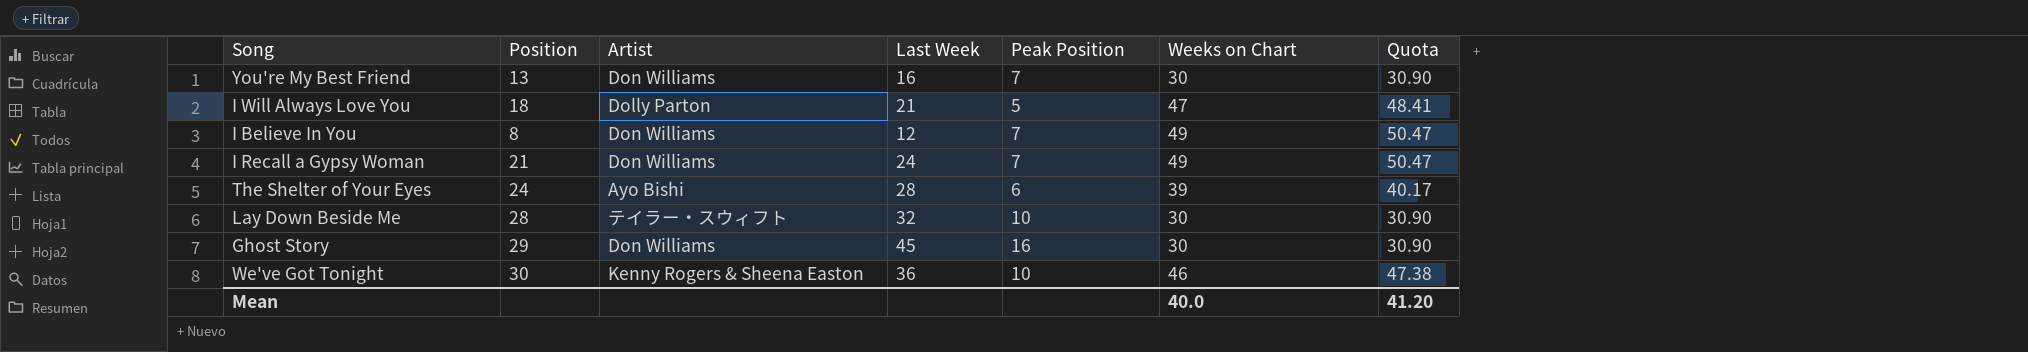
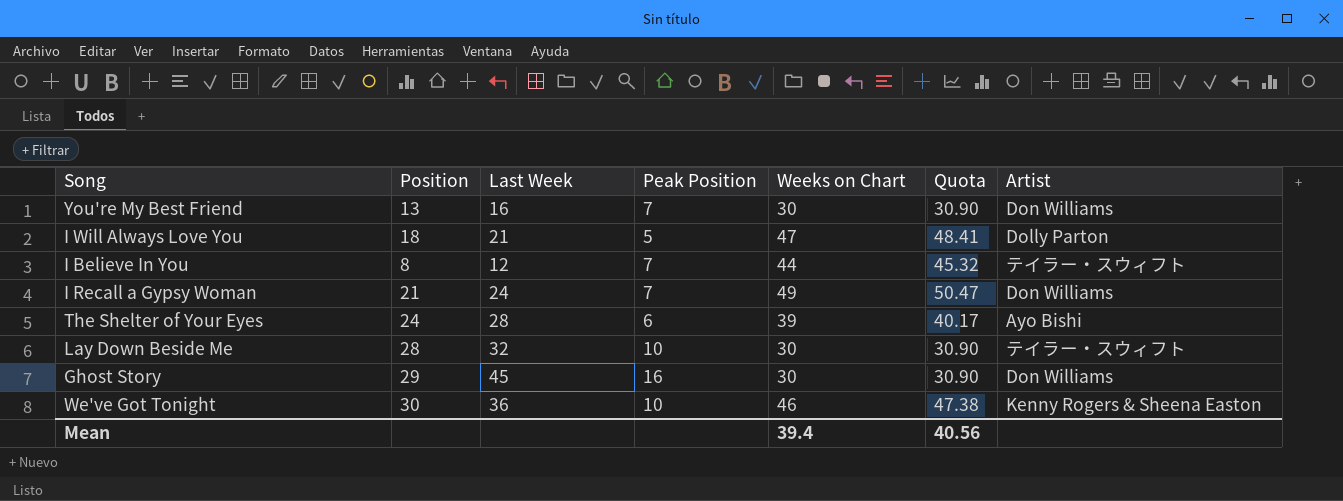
column Artist | position: 3 -> 7
I Believe In You | Weeks on Chart: 49 -> 44
I Believe In You | Quota: 50.47 -> 45.32
I Believe In You | Artist: Don Williams -> テイラー・スウィフト
Mean | Weeks on Chart: 40.0 -> 39.4
Mean | Quota: 41.20 -> 40.56

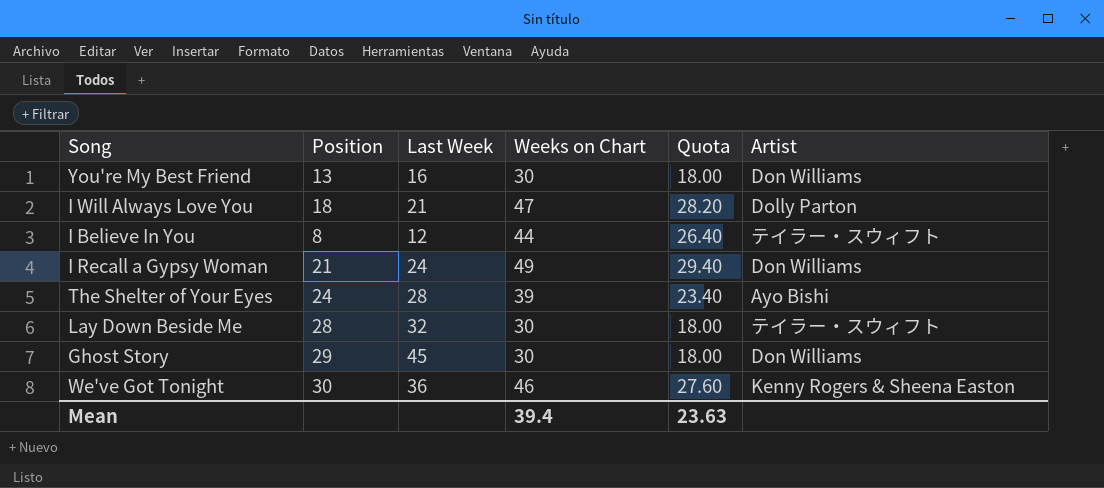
column Peak Position | position: 4 -> none
column Quota | formula: [Weeks on Chart] * 1.03 -> [Weeks on Chart] * 0.6
Mean | Quota: 40.56 -> 23.63

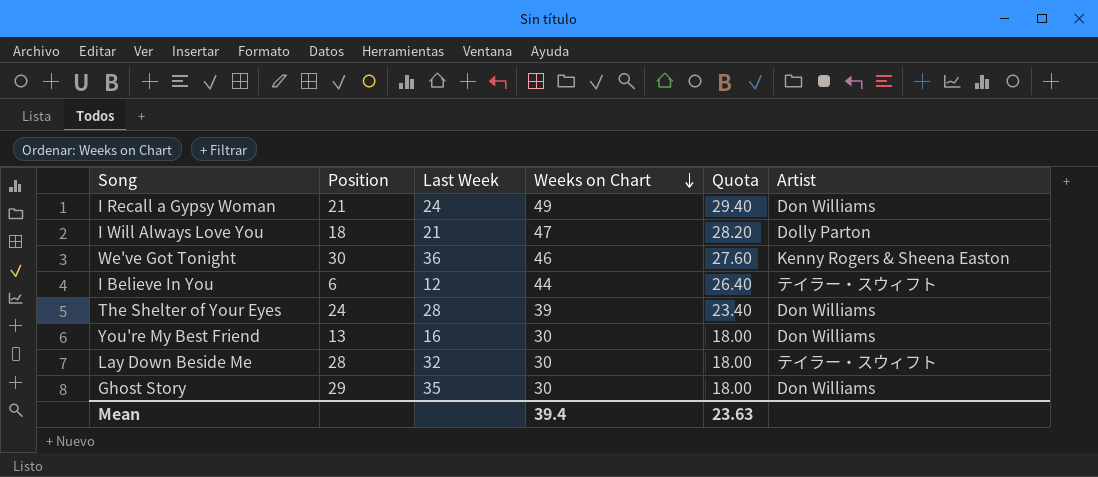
row order: none -> Weeks on Chart descending
I Believe In You | Position: 8 -> 6
The Shelter of Your Eyes | Artist: Ayo Bishi -> Don Williams
Ghost Story | Last Week: 45 -> 35

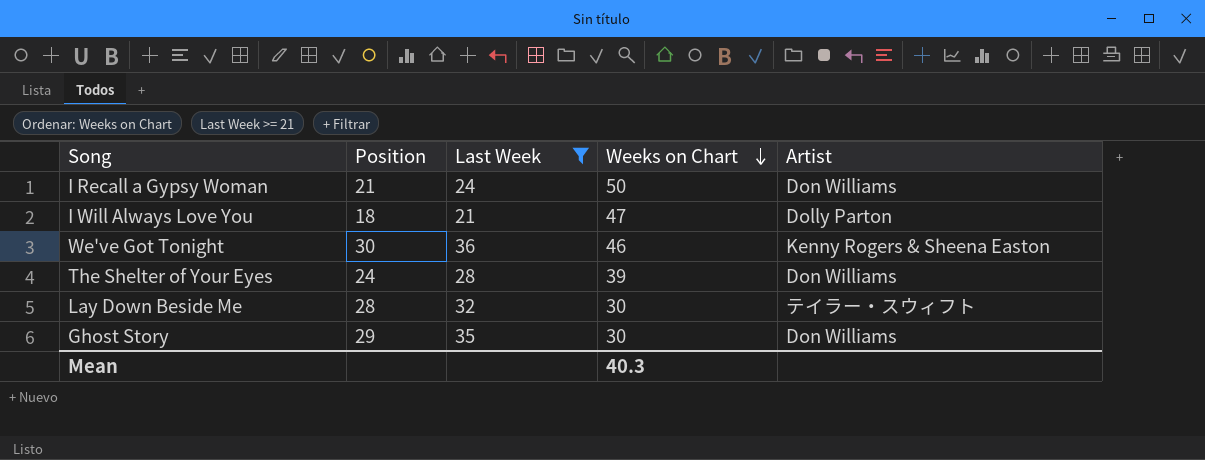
filter: none -> Last Week >= 21
column Quota | formula: [Weeks on Chart] * 0.6 -> none
I Recall a Gypsy Woman | Weeks on Chart: 49 -> 50
Mean | Weeks on Chart: 39.4 -> 40.3

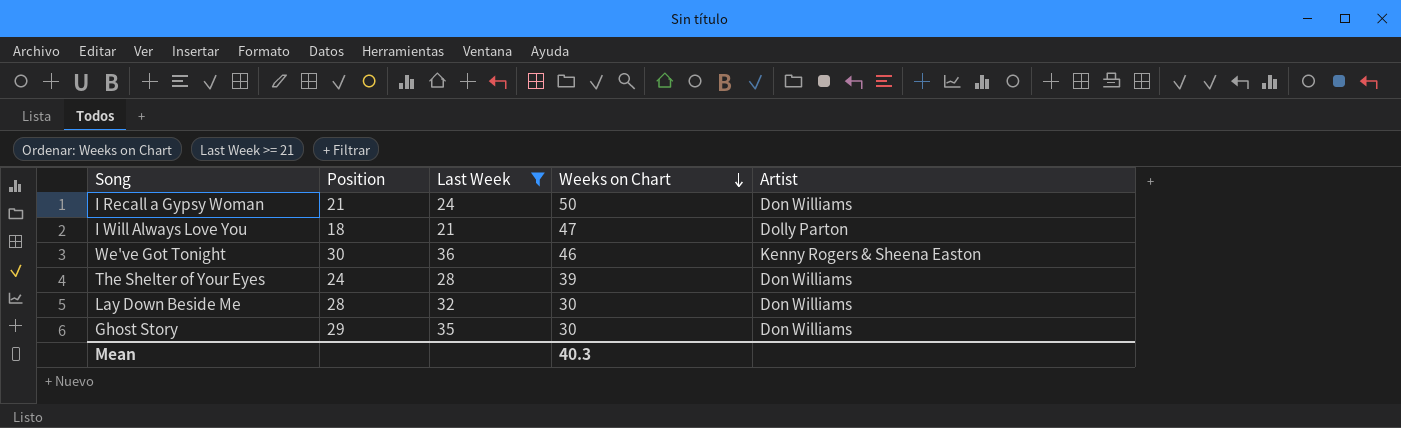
Lay Down Beside Me | Artist: テイラー・スウィフト -> Don Williams

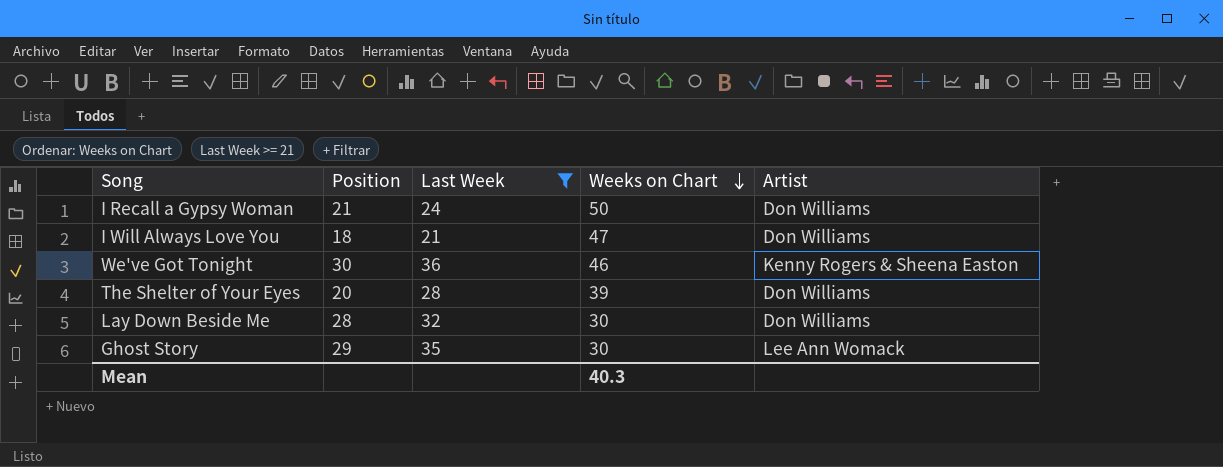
I Will Always Love You | Artist: Dolly Parton -> Don Williams
The Shelter of Your Eyes | Position: 24 -> 20
Ghost Story | Artist: Don Williams -> Lee Ann Womack

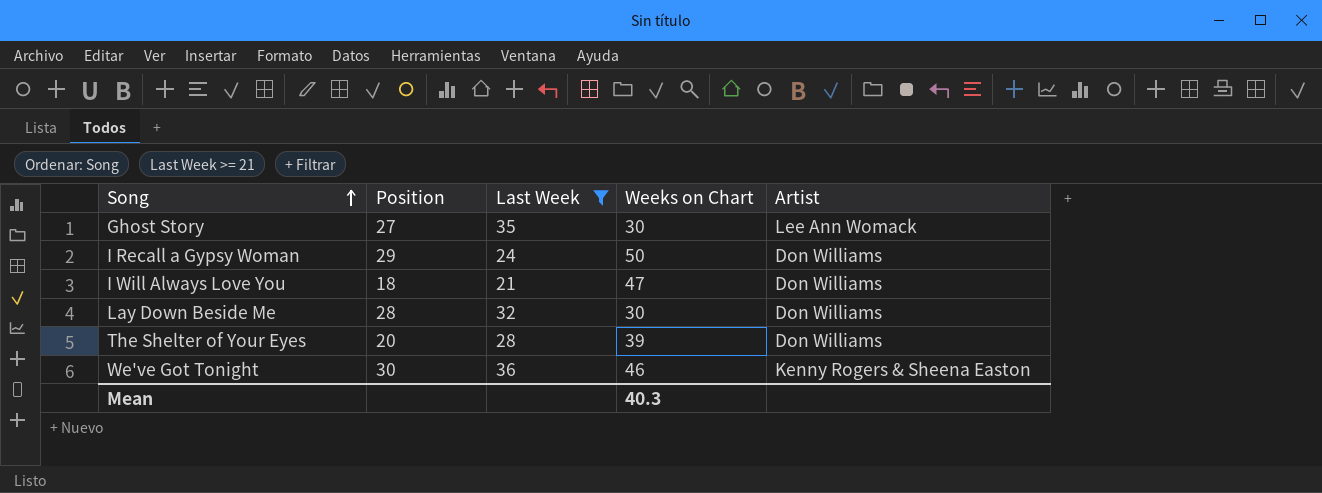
row order: Weeks on Chart descending -> Song ascending
Ghost Story | Position: 29 -> 27
I Recall a Gypsy Woman | Position: 21 -> 29

